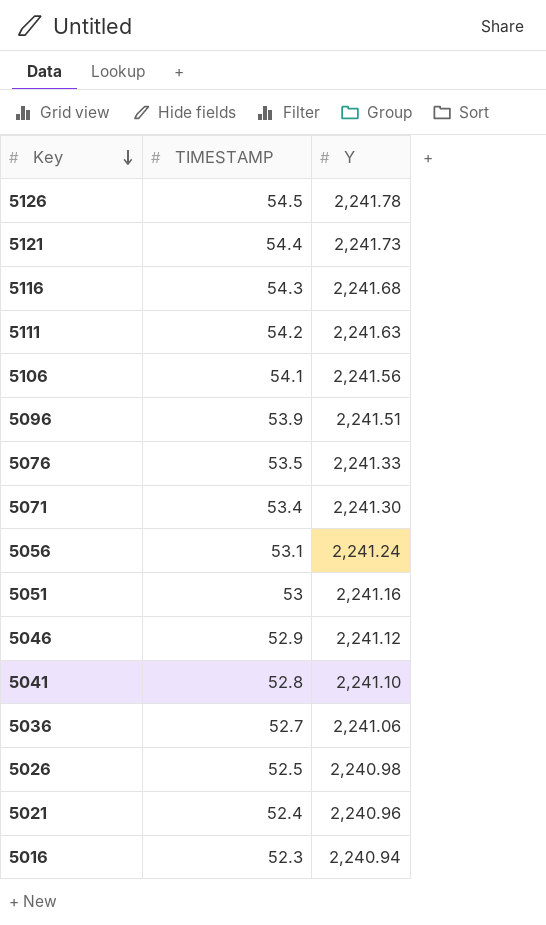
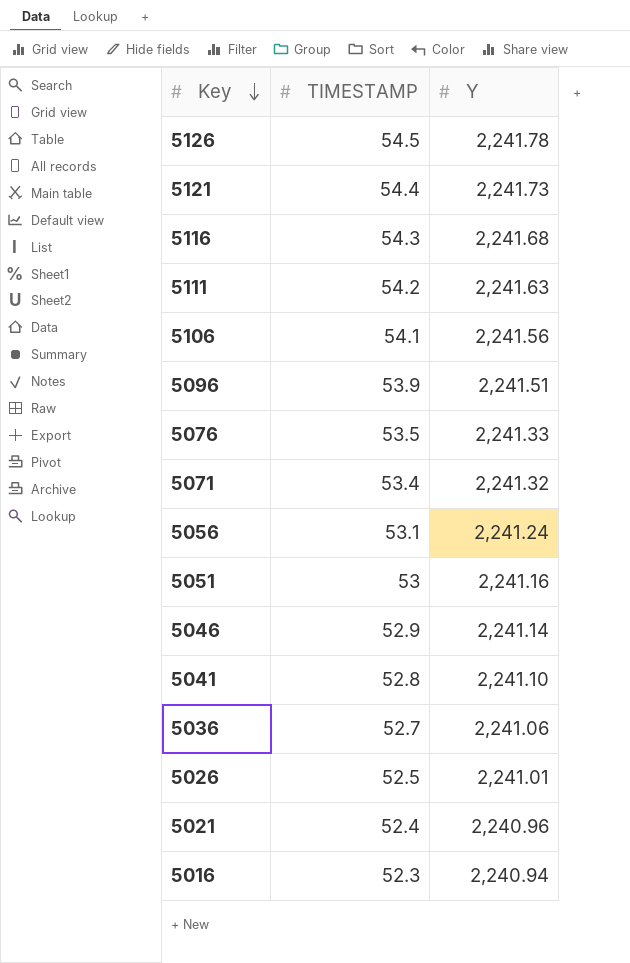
5071 | Y: 2,241.30 -> 2,241.32
5046 | Y: 2,241.12 -> 2,241.14
5026 | Y: 2,240.98 -> 2,241.01

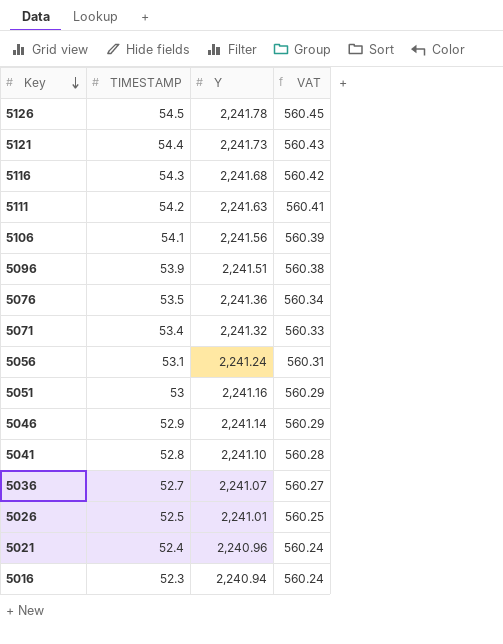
column VAT | formula: none -> [Y] * 0.25
5076 | Y: 2,241.33 -> 2,241.36
5036 | Y: 2,241.06 -> 2,241.07

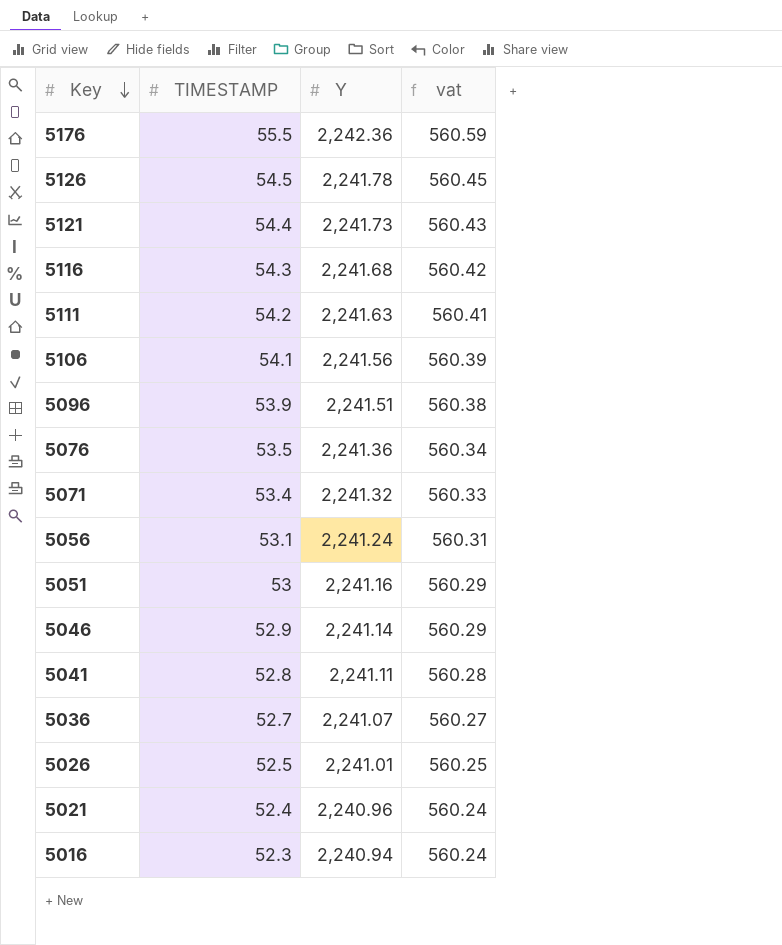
column name: VAT -> vat
row 5176: none -> 55.5 | 2,242.36 | 560.59
5041 | Y: 2,241.10 -> 2,241.11

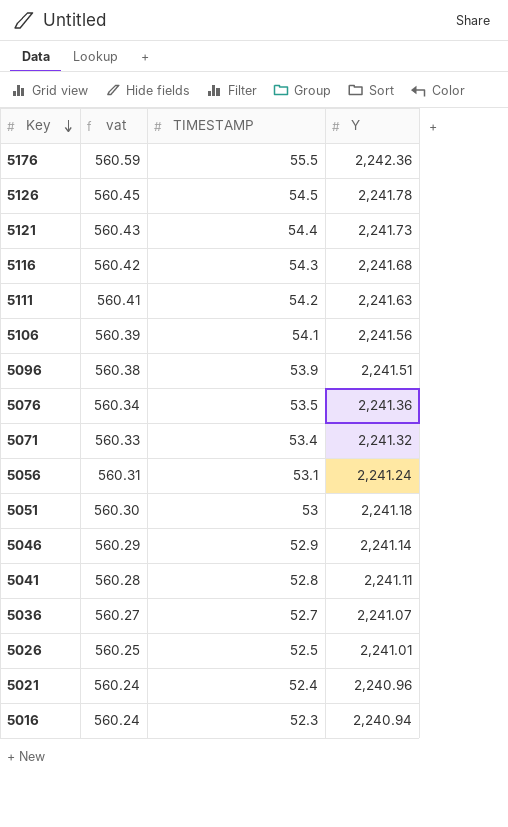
column vat | position: 4 -> 2
5051 | vat: 560.29 -> 560.30
5051 | Y: 2,241.16 -> 2,241.18

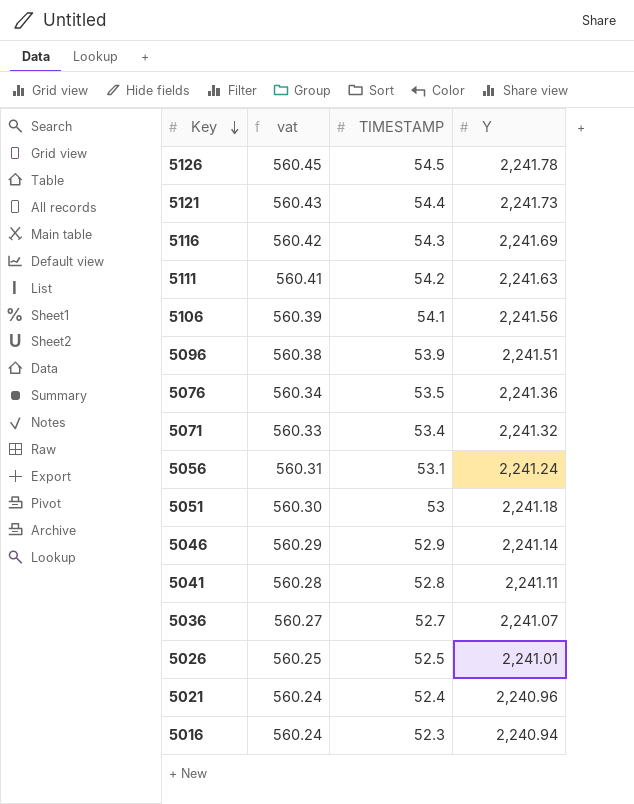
row 5176: 560.59 | 55.5 | 2,242.36 -> none
5116 | Y: 2,241.68 -> 2,241.69

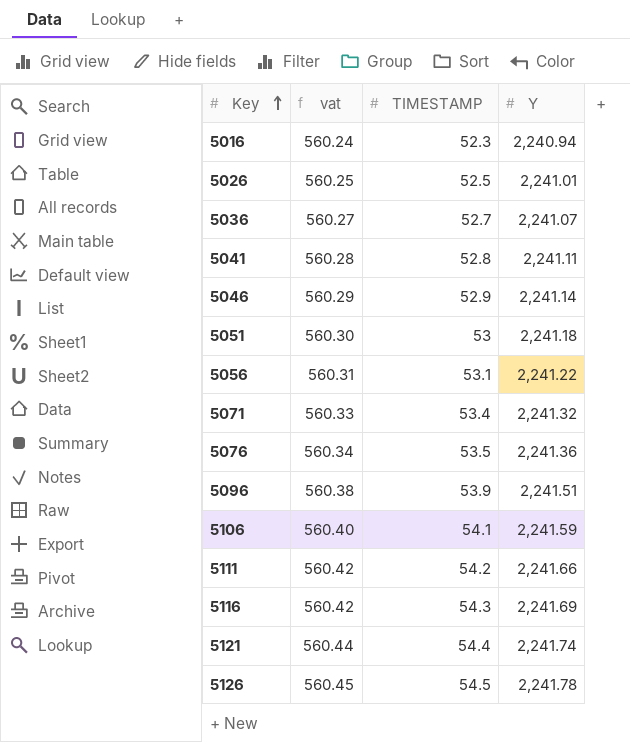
row order: Key descending -> Key ascending
row 5021: 560.24 | 52.4 | 2,240.96 -> none
5056 | Y: 2,241.24 -> 2,241.22
5106 | vat: 560.39 -> 560.40
5106 | Y: 2,241.56 -> 2,241.59
5111 | vat: 560.41 -> 560.42
5111 | Y: 2,241.63 -> 2,241.66
5121 | vat: 560.43 -> 560.44
5121 | Y: 2,241.73 -> 2,241.74

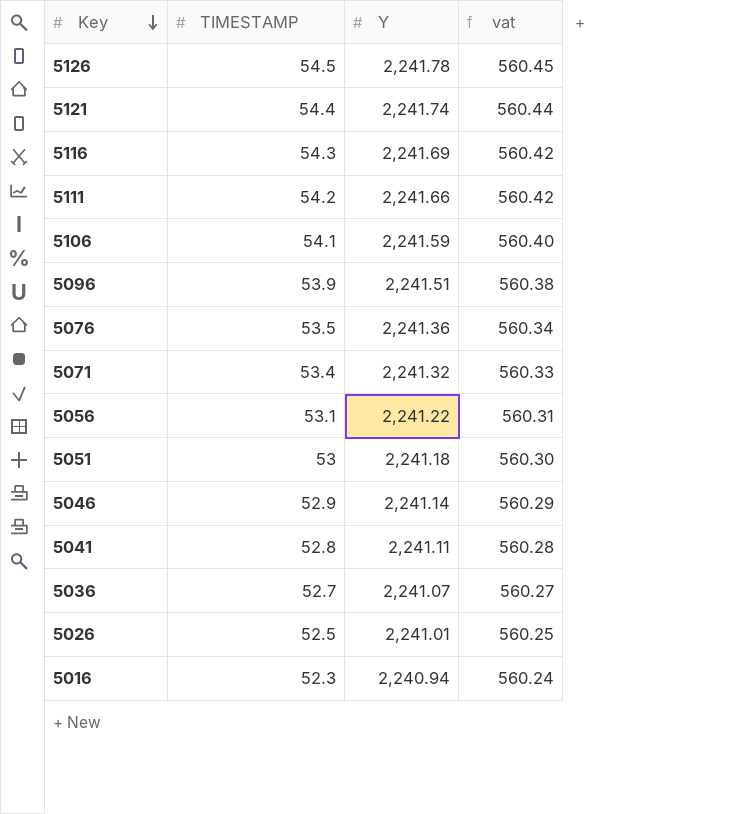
row order: Key ascending -> Key descending
column vat | position: 2 -> 4

